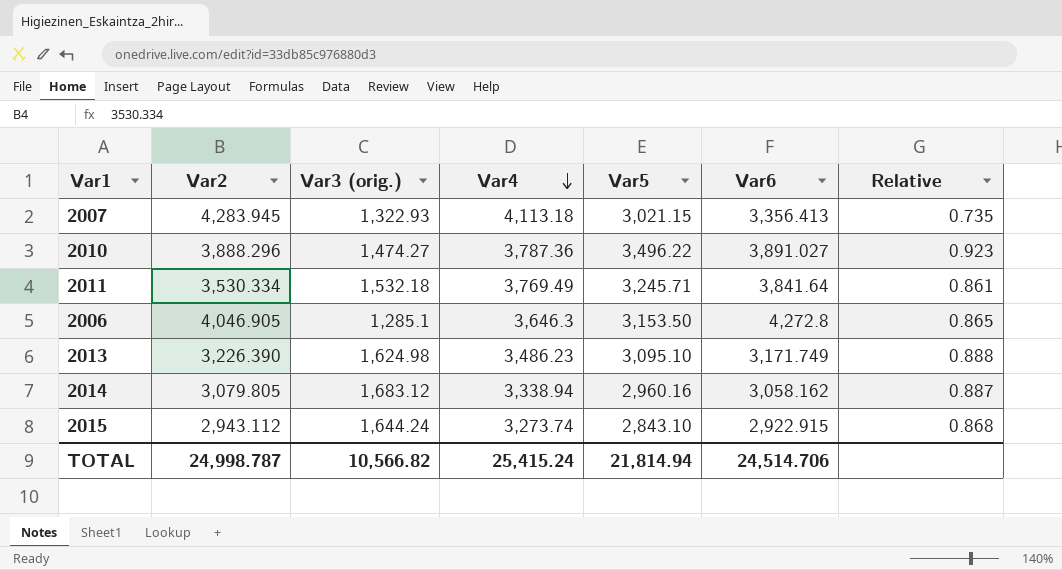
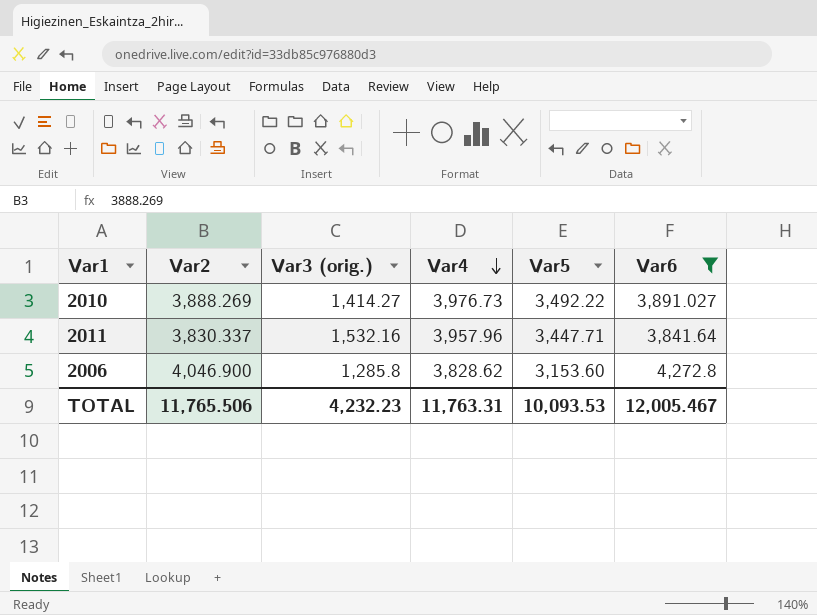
filter: none -> Var6 >= 3,841.64
column Relative | formula: [Var5] / [Var4] -> none
2010 | Var2: 3,888.296 -> 3,888.269
2010 | Var3 (orig.): 1,474.27 -> 1,414.27
2010 | Var4: 3,787.36 -> 3,976.73
2010 | Var5: 3,496.22 -> 3,492.22
2011 | Var2: 3,530.334 -> 3,830.337
2011 | Var3 (orig.): 1,532.18 -> 1,532.16
2011 | Var4: 3,769.49 -> 3,957.96
2011 | Var5: 3,245.71 -> 3,447.71
2006 | Var2: 4,046.905 -> 4,046.900
2006 | Var3 (orig.): 1,285.1 -> 1,285.8
2006 | Var4: 3,646.3 -> 3,828.62
2006 | Var5: 3,153.50 -> 3,153.60
TOTAL | Var2: 24,998.787 -> 11,765.506
TOTAL | Var3 (orig.): 10,566.82 -> 4,232.23
TOTAL | Var4: 25,415.24 -> 11,763.31
TOTAL | Var5: 21,814.94 -> 10,093.53
TOTAL | Var6: 24,514.706 -> 12,005.467

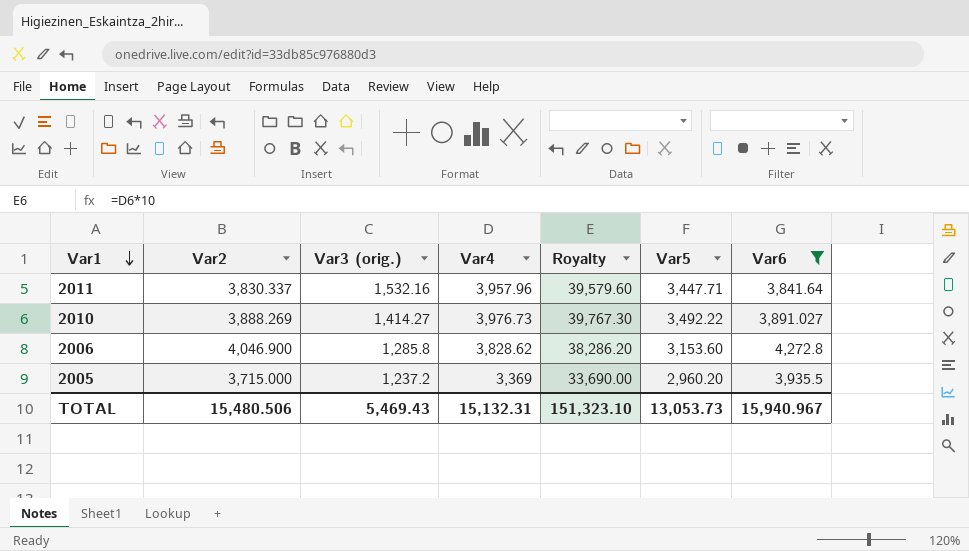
row order: Var4 descending -> Var1 descending
column Royalty | formula: none -> [Var4] * 10
row 2005: none -> 3,715.000 | 1,237.2 | 3,369 | 33,690.00 | 2,960.20 | 3,935.5
TOTAL | Var2: 11,765.506 -> 15,480.506
TOTAL | Var3 (orig.): 4,232.23 -> 5,469.43
TOTAL | Var4: 11,763.31 -> 15,132.31
TOTAL | Var5: 10,093.53 -> 13,053.73
TOTAL | Var6: 12,005.467 -> 15,940.967

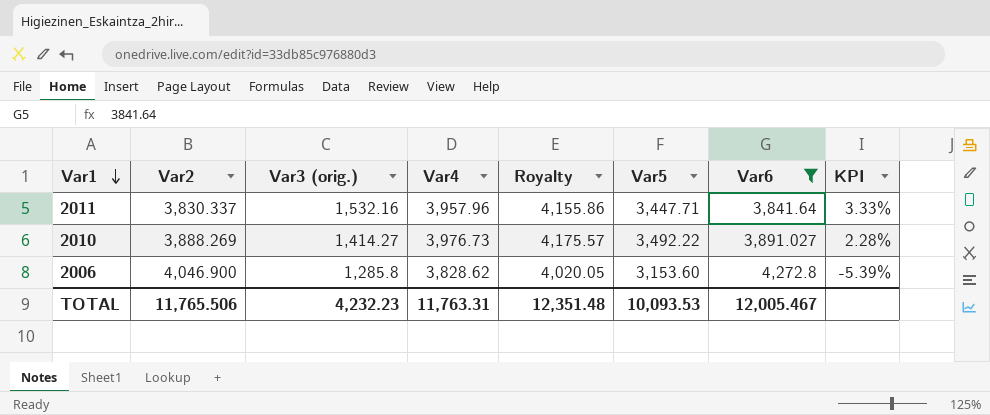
column Royalty | formula: [Var4] * 10 -> [Var4] * 1.05
column KPI | formula: none -> ([Var4] - [Var2]) / [Var2]
row 2005: 3,715.000 | 1,237.2 | 3,369 | 33,690.00 | 2,960.20 | 3,935.5 -> none
TOTAL | Var2: 15,480.506 -> 11,765.506
TOTAL | Var3 (orig.): 5,469.43 -> 4,232.23
TOTAL | Var4: 15,132.31 -> 11,763.31
TOTAL | Royalty: 151,323.10 -> 12,351.48
TOTAL | Var5: 13,053.73 -> 10,093.53
TOTAL | Var6: 15,940.967 -> 12,005.467

